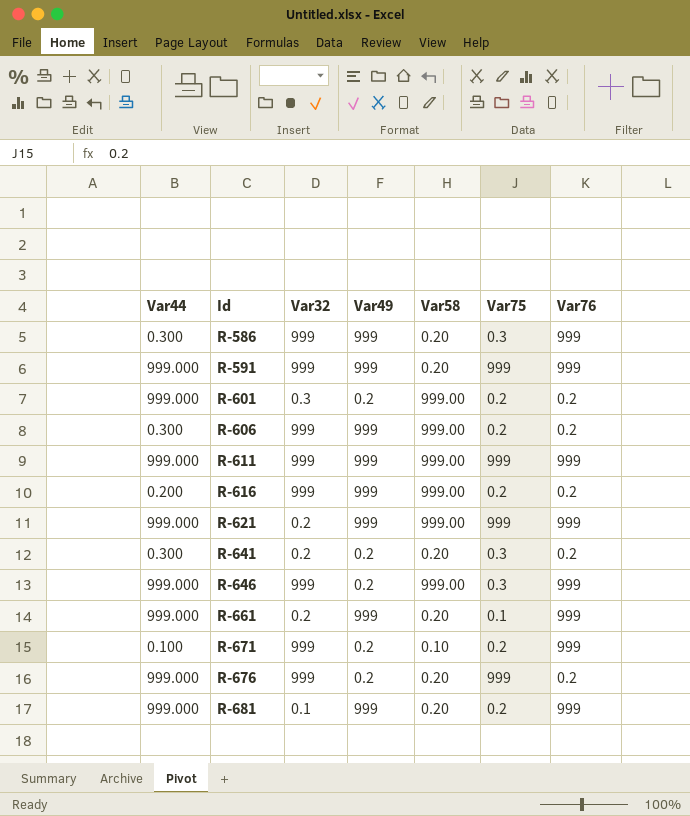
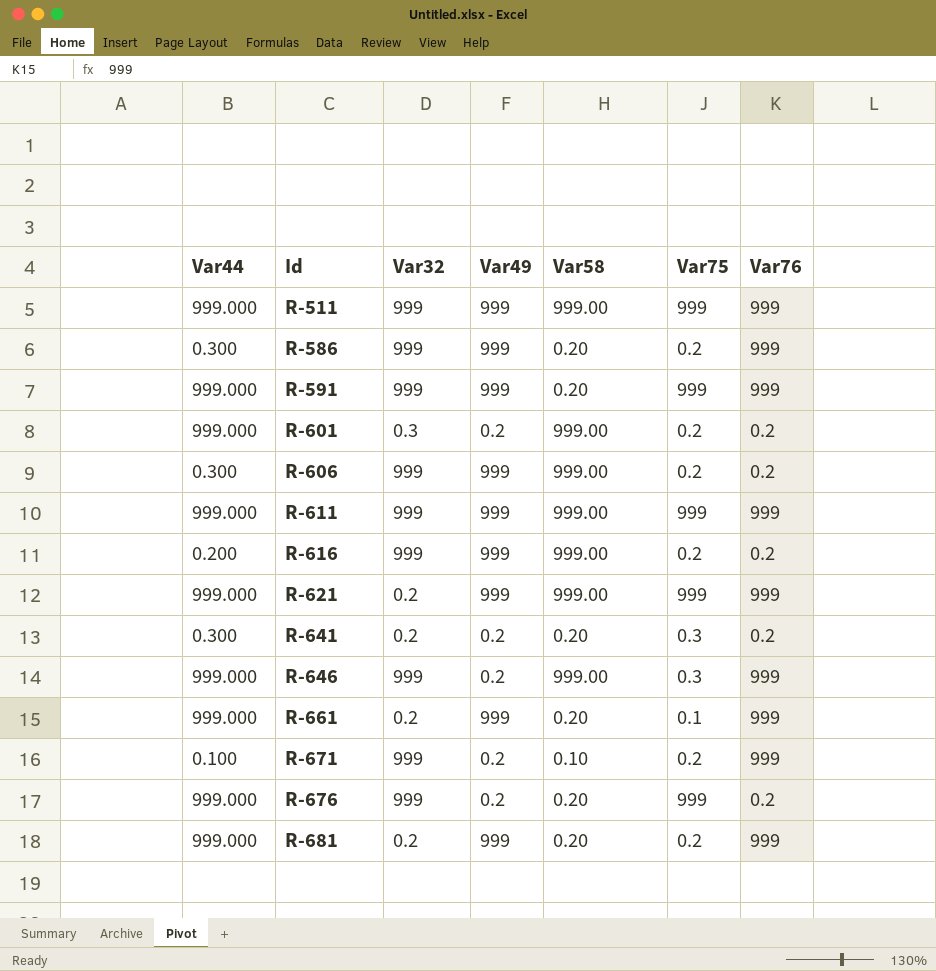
row R-511: none -> 999.000 | 999 | 999 | 999.00 | 999 | 999
R-586 | Var75: 0.3 -> 0.2
R-681 | Var32: 0.1 -> 0.2

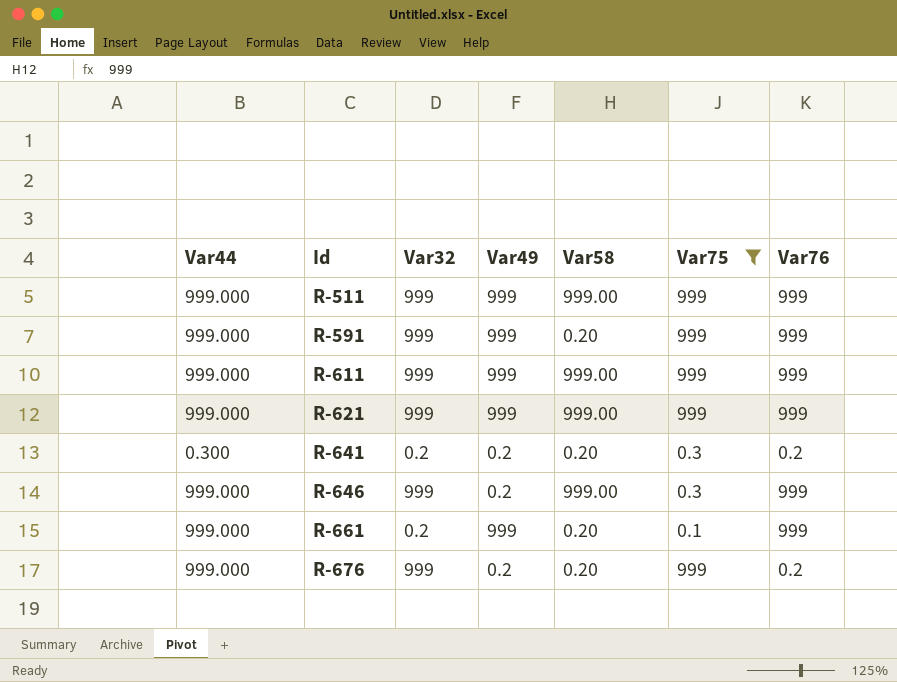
filter: none -> Var75 != 0.2
R-621 | Var32: 0.2 -> 999

